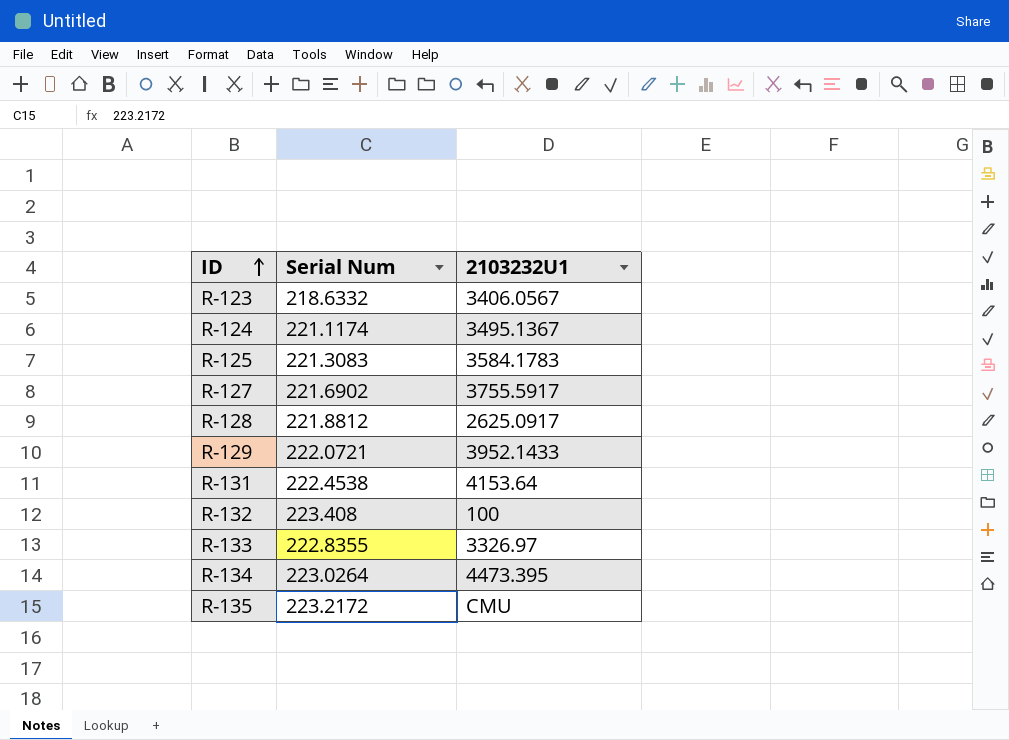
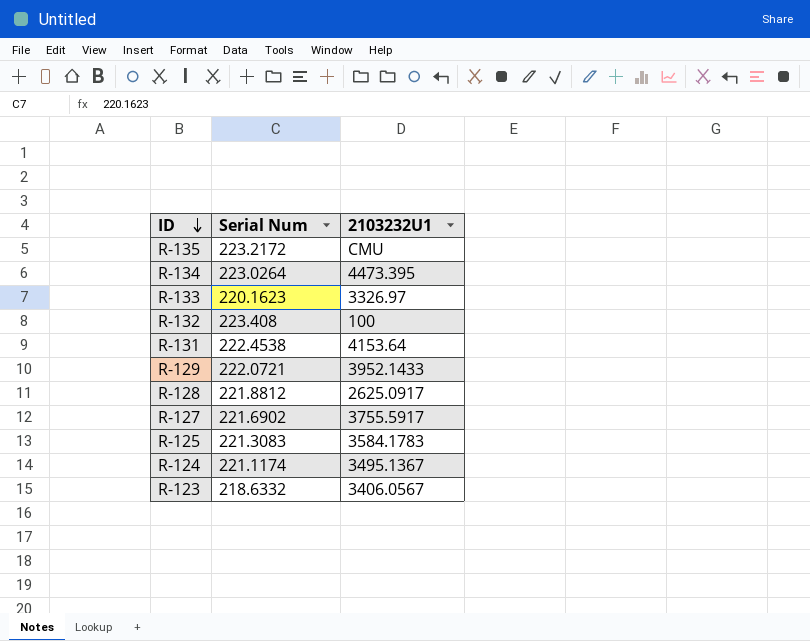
row order: ID ascending -> ID descending
R-133 | Serial Num: 222.8355 -> 220.1623

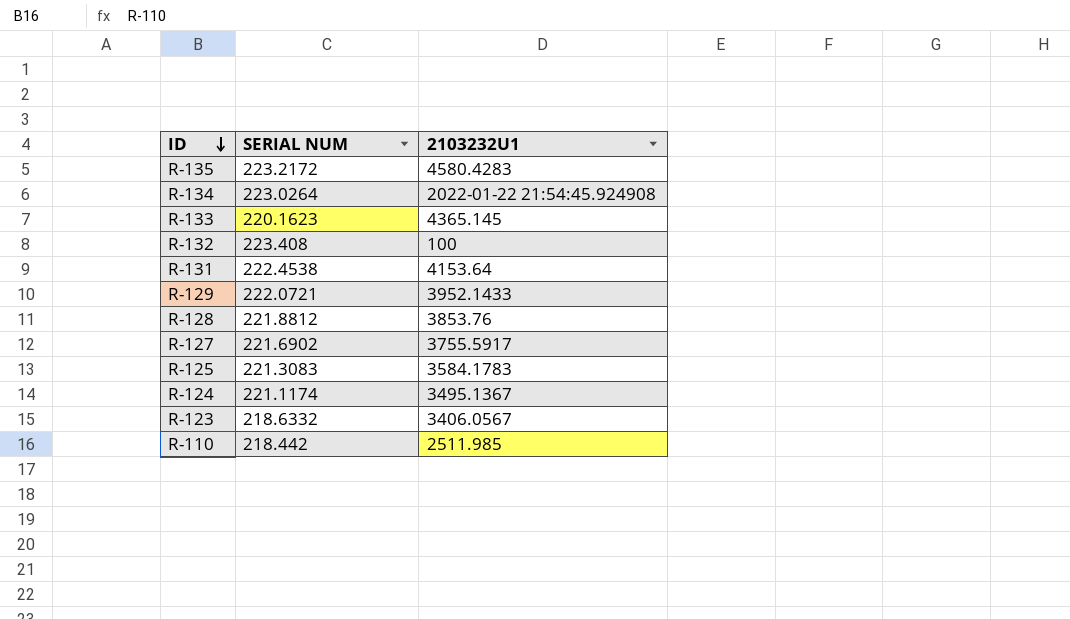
column name: Serial Num -> SERIAL NUM
R-135 | 2103232U1: CMU -> 4580.4283
R-134 | 2103232U1: 4473.395 -> 2022-01-22 21:54:45.924908
R-133 | 2103232U1: 3326.97 -> 4365.145
R-128 | 2103232U1: 2625.0917 -> 3853.76
row R-110: none -> 218.442 | 2511.985

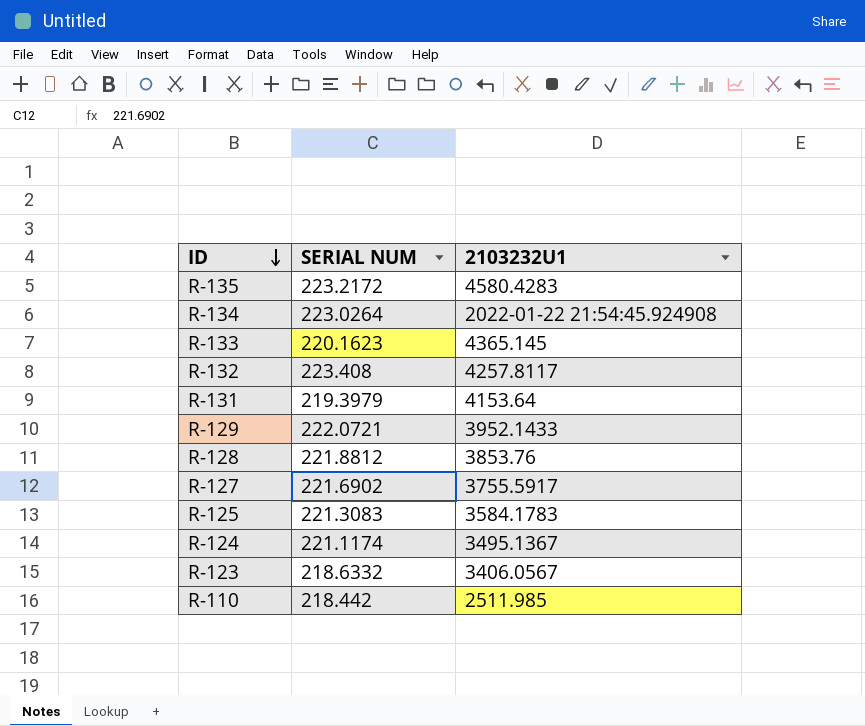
R-132 | 2103232U1: 100 -> 4257.8117
R-131 | SERIAL NUM: 222.4538 -> 219.3979

